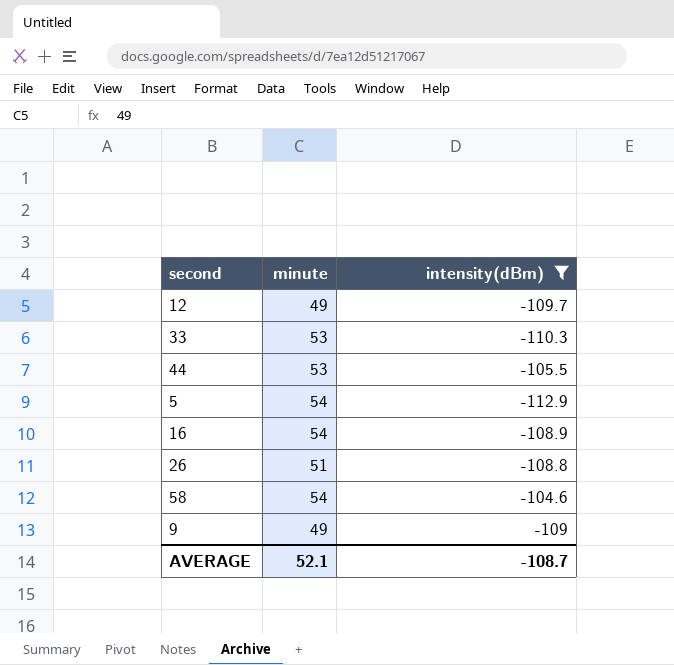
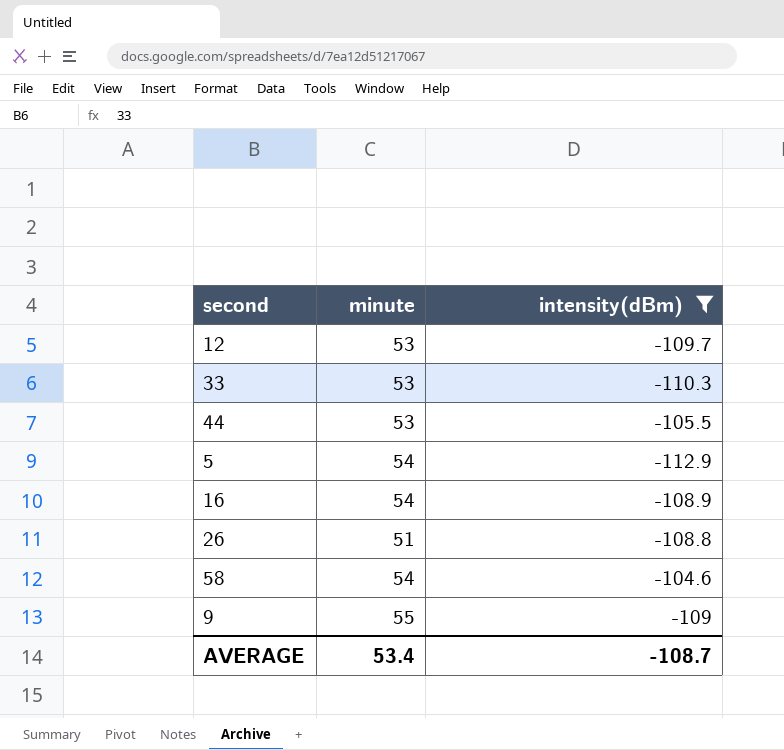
12 | minute: 49 -> 53
9 | minute: 49 -> 55
AVERAGE | minute: 52.1 -> 53.4

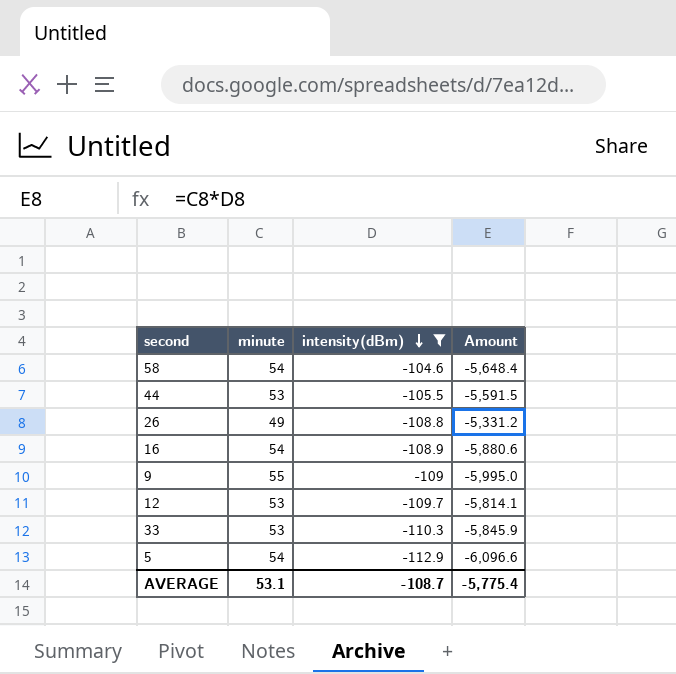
row order: none -> intensity(dBm) descending
column Amount | formula: none -> [minute] * [intensity(dBm)]
26 | minute: 51 -> 49
AVERAGE | minute: 53.4 -> 53.1

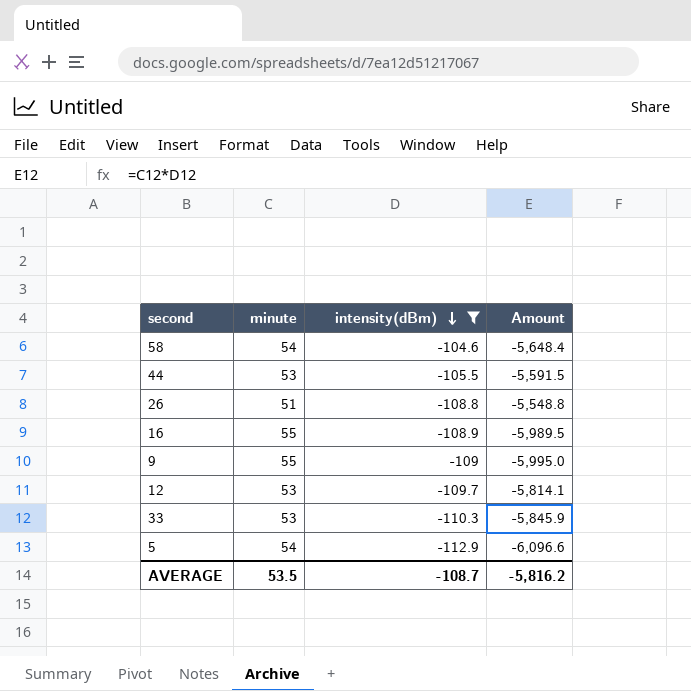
26 | minute: 49 -> 51
26 | Amount: -5,331.2 -> -5,548.8
16 | minute: 54 -> 55
16 | Amount: -5,880.6 -> -5,989.5
AVERAGE | minute: 53.1 -> 53.5
AVERAGE | Amount: -5,775.4 -> -5,816.2

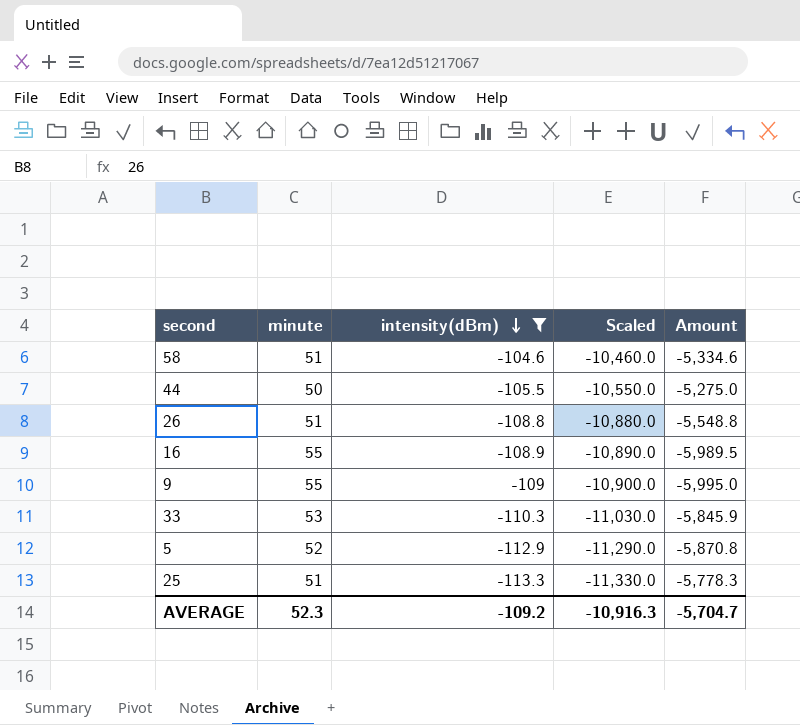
column Scaled | formula: none -> [intensity(dBm)] * 100
row 12: 53 | -109.7 | -5,814.1 -> none
58 | minute: 54 -> 51
58 | Amount: -5,648.4 -> -5,334.6
44 | minute: 53 -> 50
44 | Amount: -5,591.5 -> -5,275.0
5 | minute: 54 -> 52
5 | Amount: -6,096.6 -> -5,870.8
row 25: none -> 51 | -113.3 | -11,330.0 | -5,778.3
AVERAGE | minute: 53.5 -> 52.3
AVERAGE | intensity(dBm): -108.7 -> -109.2
AVERAGE | Amount: -5,816.2 -> -5,704.7

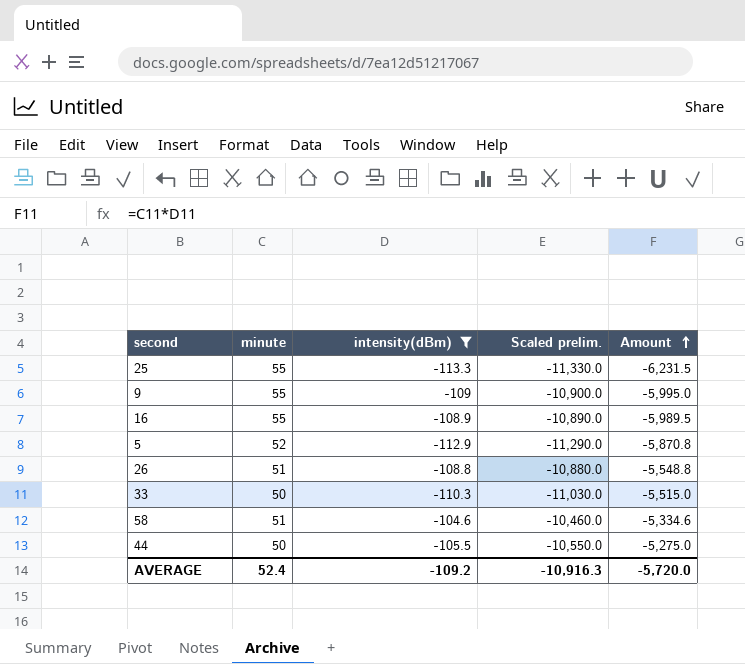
row order: intensity(dBm) descending -> Amount ascending
column name: Scaled -> Scaled prelim.
25 | minute: 51 -> 55
25 | Amount: -5,778.3 -> -6,231.5
33 | minute: 53 -> 50
33 | Amount: -5,845.9 -> -5,515.0
AVERAGE | minute: 52.3 -> 52.4
AVERAGE | Amount: -5,704.7 -> -5,720.0

